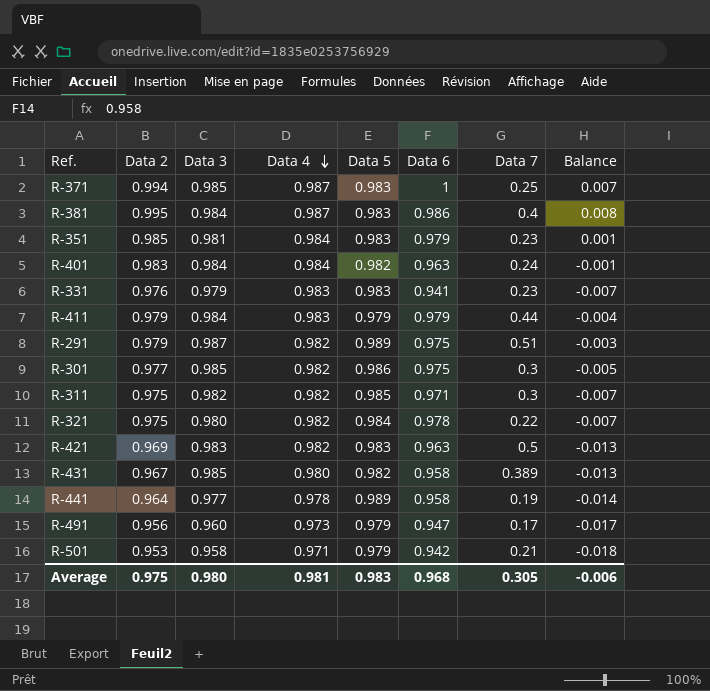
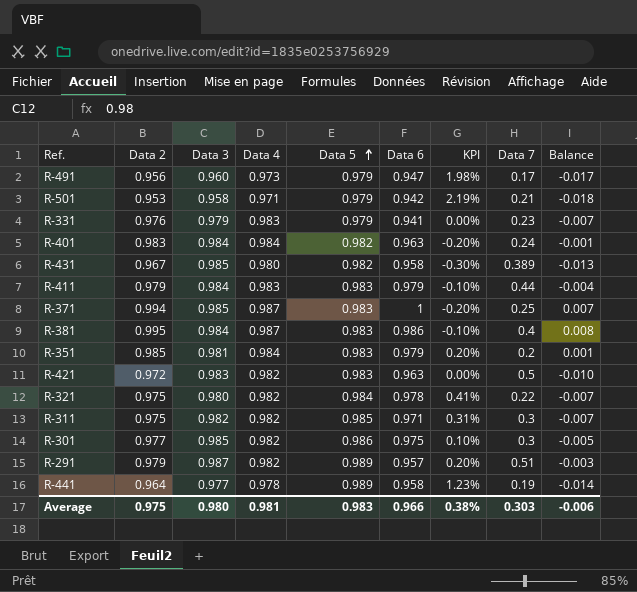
row order: Data 4 descending -> Data 5 ascending
column KPI | formula: none -> ([Data 5] - [Data 3]) / [Data 3]
R-331 | Data 5: 0.983 -> 0.979
R-411 | Data 5: 0.979 -> 0.983
R-351 | Data 7: 0.23 -> 0.2
R-421 | Data 2: 0.969 -> 0.972
R-421 | Balance: -0.013 -> -0.010
R-291 | Data 6: 0.975 -> 0.957
Average | Data 6: 0.968 -> 0.966
Average | Data 7: 0.305 -> 0.303

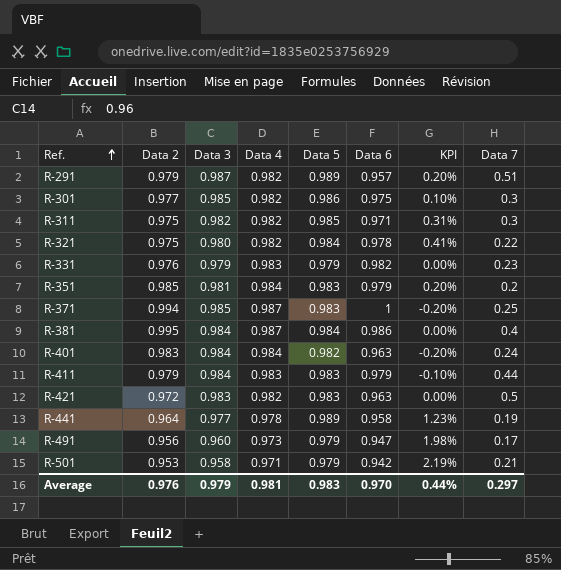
row order: Data 5 ascending -> Ref. ascending
column Balance | formula: [Data 2] - [Data 4] -> none
row R-431: 0.967 | 0.985 | 0.980 | 0.982 | 0.958 | -0.30% | 0.389 | -0.013 -> none
R-331 | Data 6: 0.941 -> 0.982
R-381 | Data 5: 0.983 -> 0.984
R-381 | KPI: -0.10% -> 0.00%
Average | Data 2: 0.975 -> 0.976
Average | Data 3: 0.980 -> 0.979
Average | Data 6: 0.966 -> 0.970
Average | KPI: 0.38% -> 0.44%
Average | Data 7: 0.303 -> 0.297

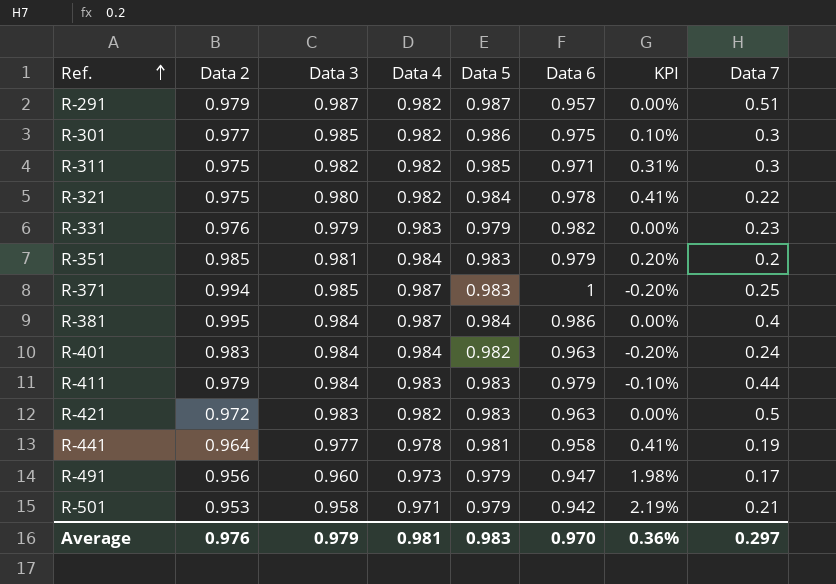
R-291 | Data 5: 0.989 -> 0.987
R-291 | KPI: 0.20% -> 0.00%
R-441 | Data 5: 0.989 -> 0.981
R-441 | KPI: 1.23% -> 0.41%
Average | KPI: 0.44% -> 0.36%

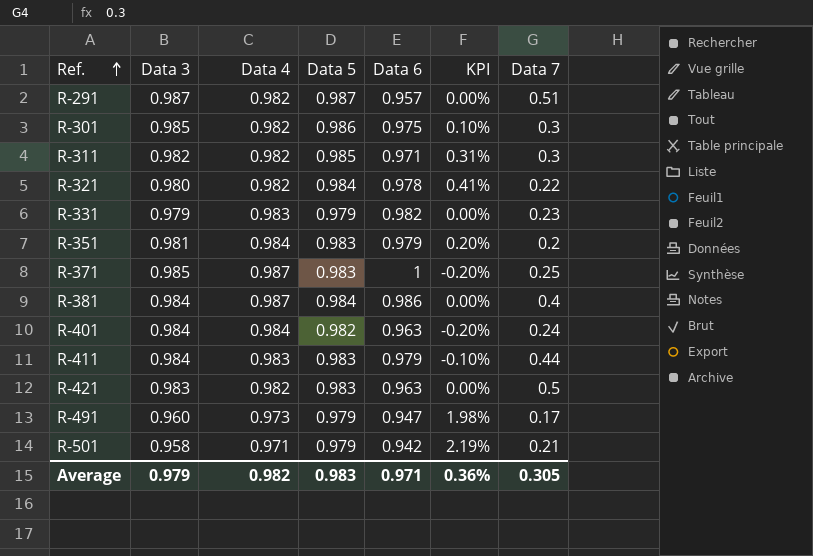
column Data 2 | position: 2 -> none
row R-441: 0.964 | 0.977 | 0.978 | 0.981 | 0.958 | 0.41% | 0.19 -> none
Average | Data 4: 0.981 -> 0.982
Average | Data 6: 0.970 -> 0.971
Average | Data 7: 0.297 -> 0.305

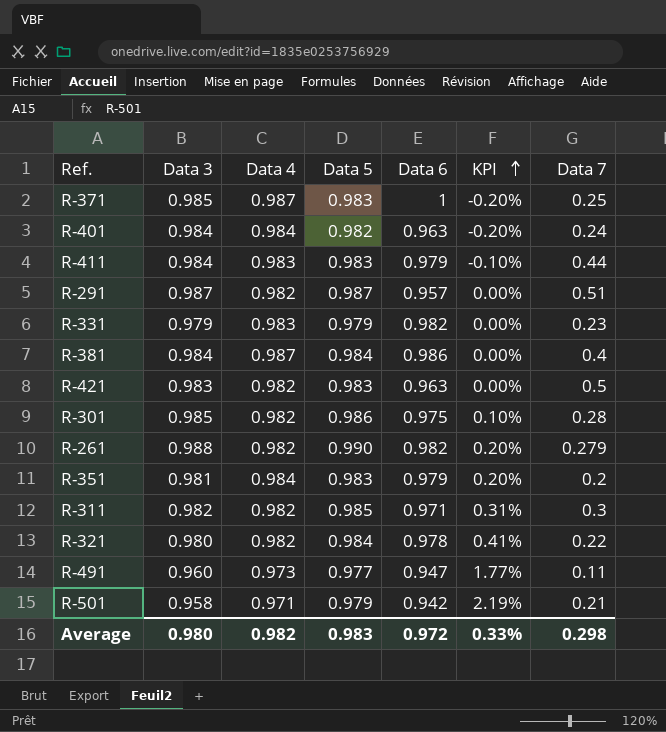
row order: Ref. ascending -> KPI ascending
R-301 | Data 7: 0.3 -> 0.28
row R-261: none -> 0.988 | 0.982 | 0.990 | 0.982 | 0.20% | 0.279
R-491 | Data 5: 0.979 -> 0.977
R-491 | KPI: 1.98% -> 1.77%
R-491 | Data 7: 0.17 -> 0.11
Average | Data 3: 0.979 -> 0.980
Average | Data 6: 0.971 -> 0.972
Average | KPI: 0.36% -> 0.33%
Average | Data 7: 0.305 -> 0.298

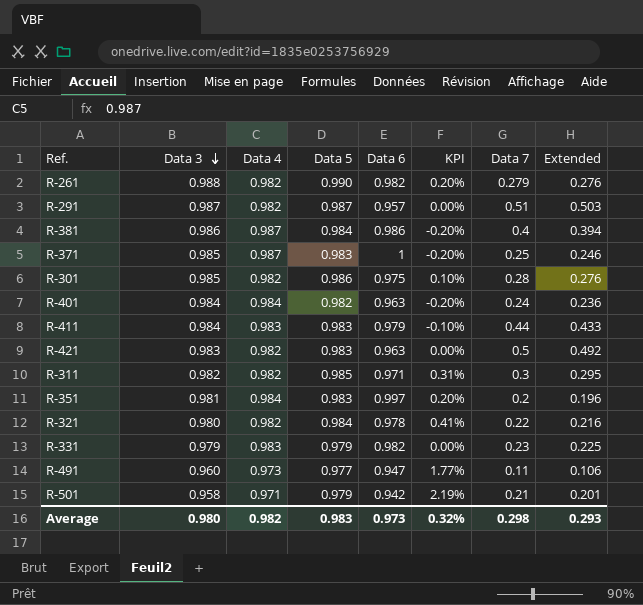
row order: KPI ascending -> Data 3 descending
column Extended | formula: none -> [Data 3] * [Data 7]
R-381 | Data 3: 0.984 -> 0.986
R-381 | KPI: 0.00% -> -0.20%
R-351 | Data 6: 0.979 -> 0.997
Average | Data 6: 0.972 -> 0.973
Average | KPI: 0.33% -> 0.32%

